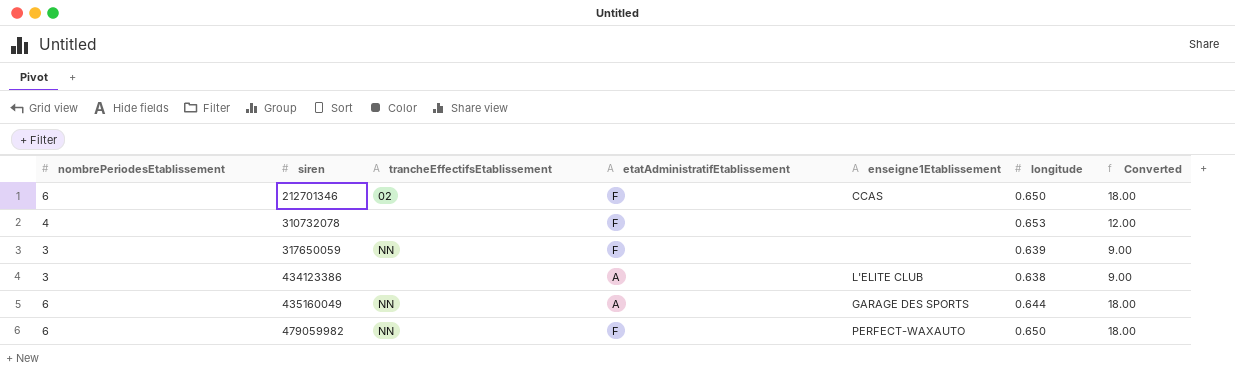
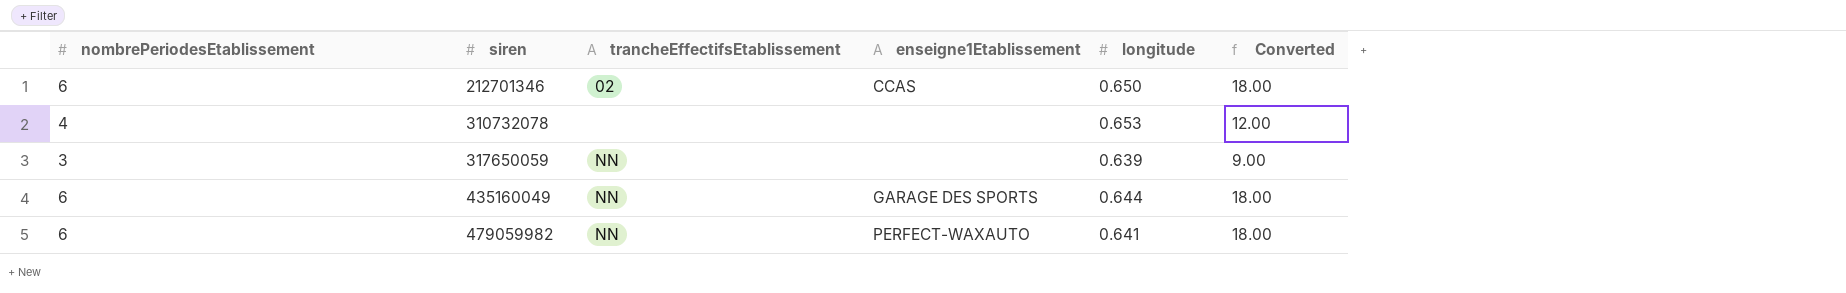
column etatAdministratifEtablissement | position: 4 -> none
row 434123386: 3 | none | A | L'ELITE CLUB | 0.638 | 9.00 -> none
479059982 | longitude: 0.650 -> 0.641

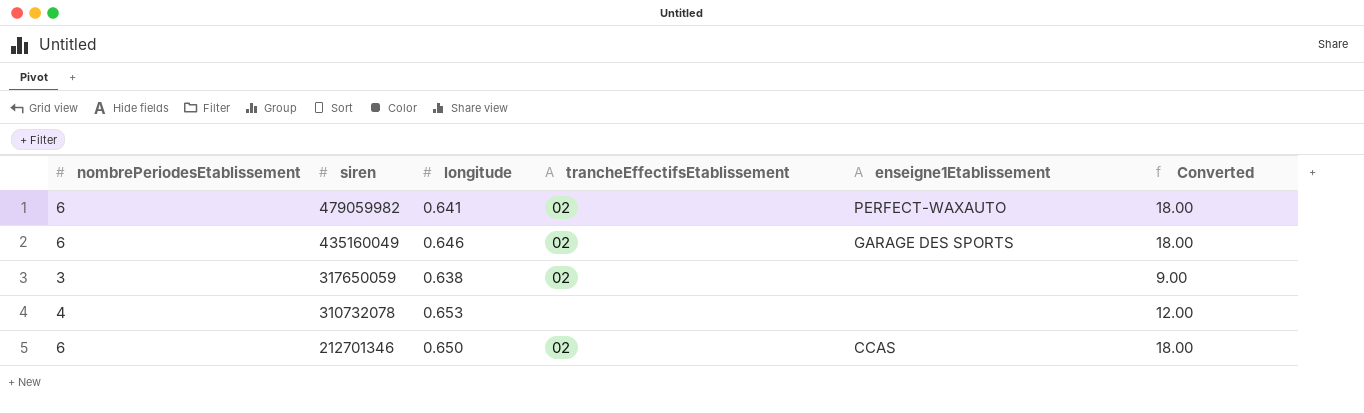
row order: siren ascending -> siren descending
column longitude | position: 5 -> 3
479059982 | trancheEffectifsEtablissement: NN -> 02
435160049 | longitude: 0.644 -> 0.646
435160049 | trancheEffectifsEtablissement: NN -> 02
317650059 | longitude: 0.639 -> 0.638
317650059 | trancheEffectifsEtablissement: NN -> 02

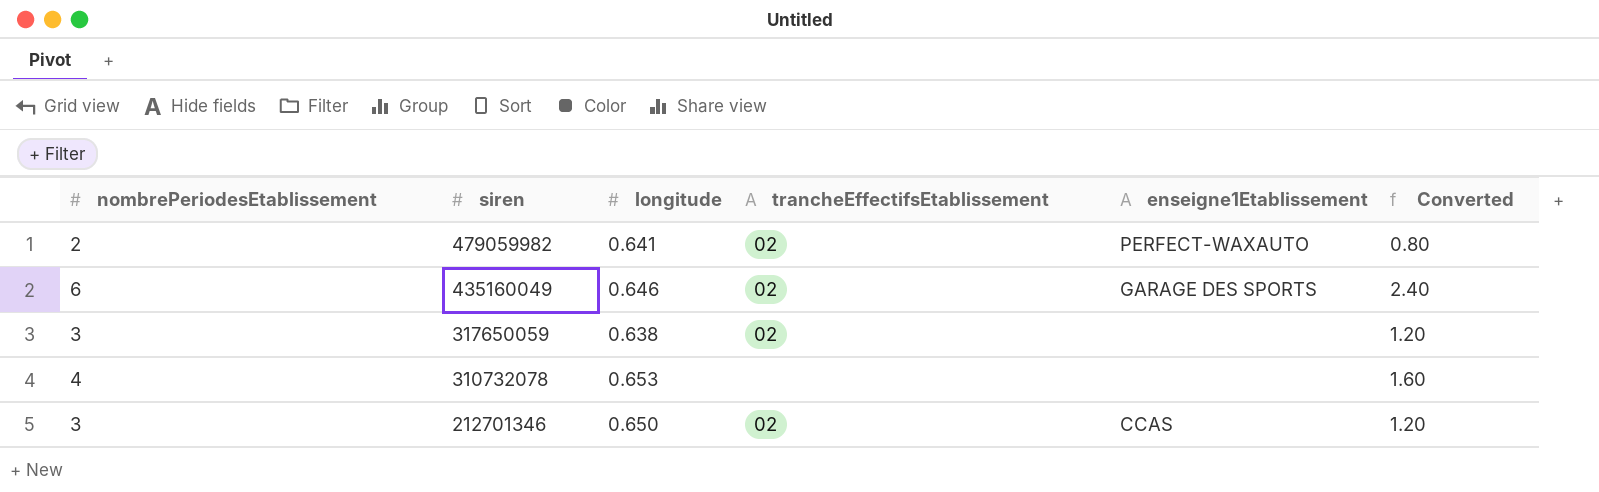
column Converted | formula: [nombrePeriodesEtablissement] * 3 -> [nombrePeriodesEtablissement] * 0.4
479059982 | nombrePeriodesEtablissement: 6 -> 2
212701346 | nombrePeriodesEtablissement: 6 -> 3

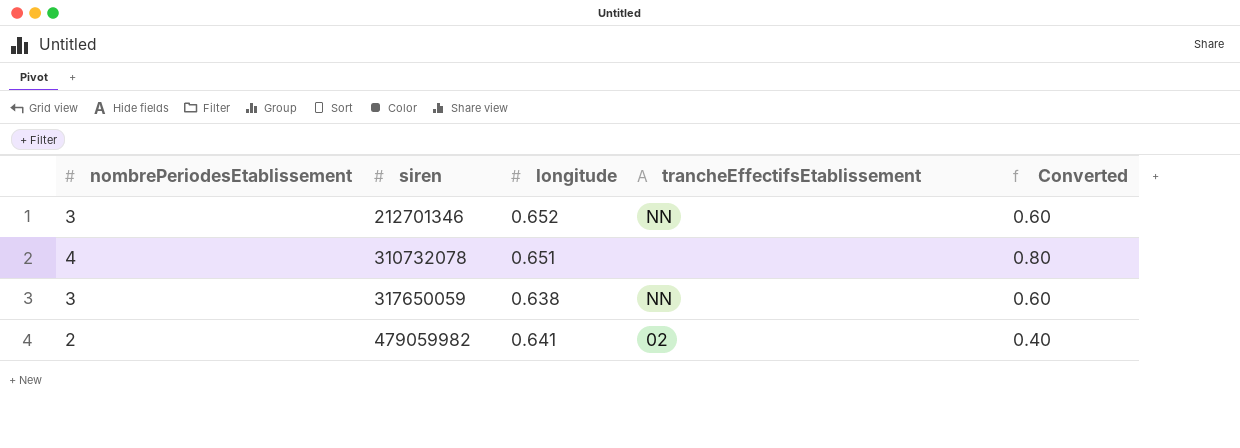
row order: siren descending -> siren ascending
column enseigne1Etablissement | position: 5 -> none
column Converted | formula: [nombrePeriodesEtablissement] * 0.4 -> [nombrePeriodesEtablissement] * 0.2
row 435160049: 6 | 0.646 | 02 | GARAGE DES SPORTS | 2.40 -> none
212701346 | longitude: 0.650 -> 0.652
212701346 | trancheEffectifsEtablissement: 02 -> NN
310732078 | longitude: 0.653 -> 0.651
317650059 | trancheEffectifsEtablissement: 02 -> NN

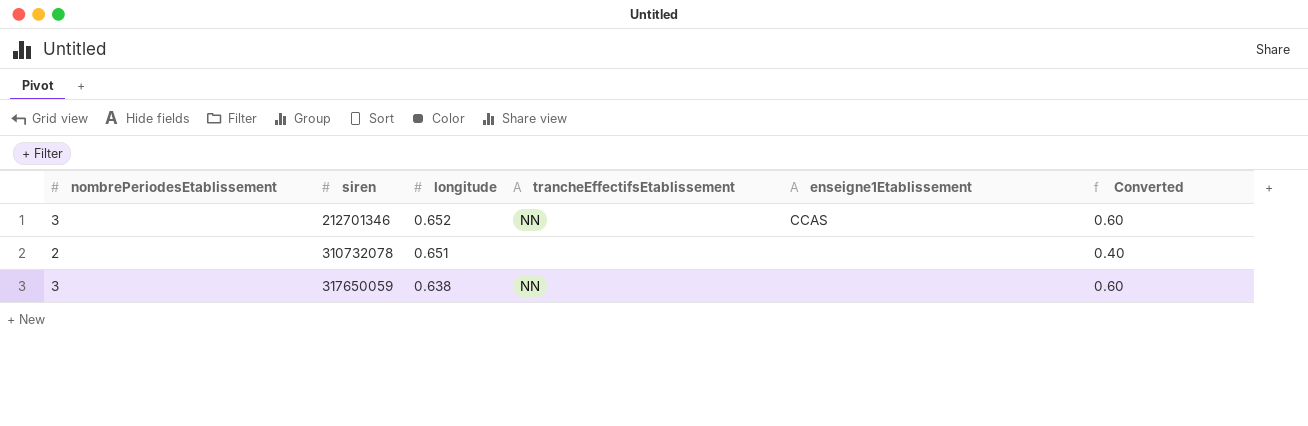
column enseigne1Etablissement | position: none -> 5
row 479059982: 2 | 0.641 | 02 | 0.40 -> none
310732078 | nombrePeriodesEtablissement: 4 -> 2
310732078 | Converted: 0.80 -> 0.40

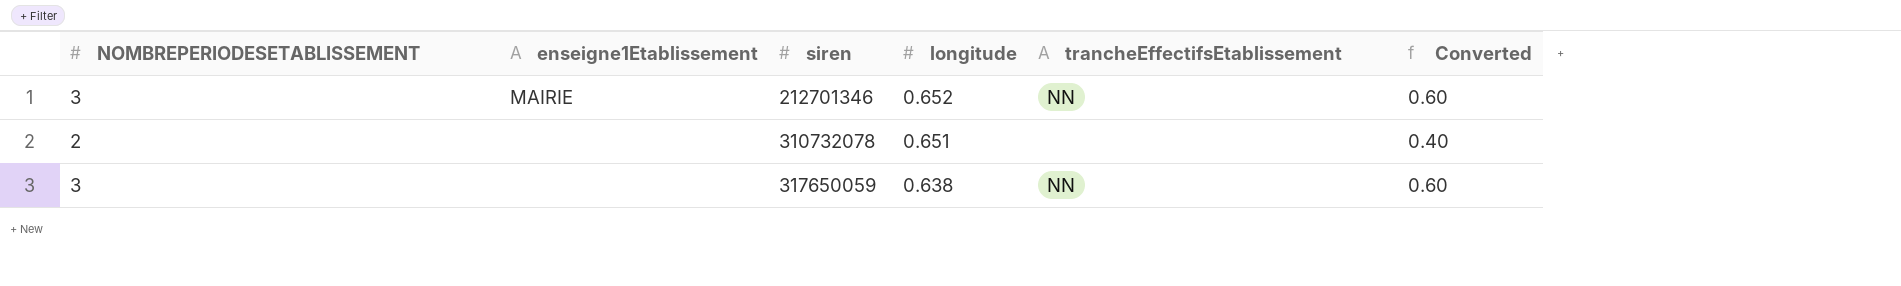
column name: nombrePeriodesEtablissement -> NOMBREPERIODESETABLISSEMENT
column enseigne1Etablissement | position: 5 -> 2
212701346 | enseigne1Etablissement: CCAS -> MAIRIE

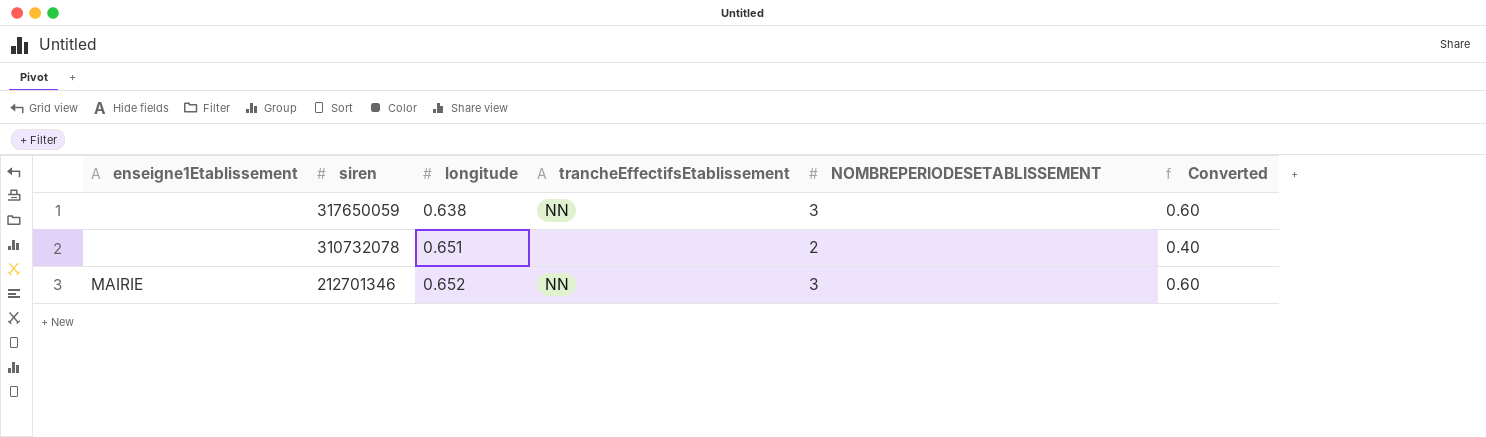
row order: siren ascending -> siren descending
column NOMBREPERIODESETABLISSEMENT | position: 1 -> 5

